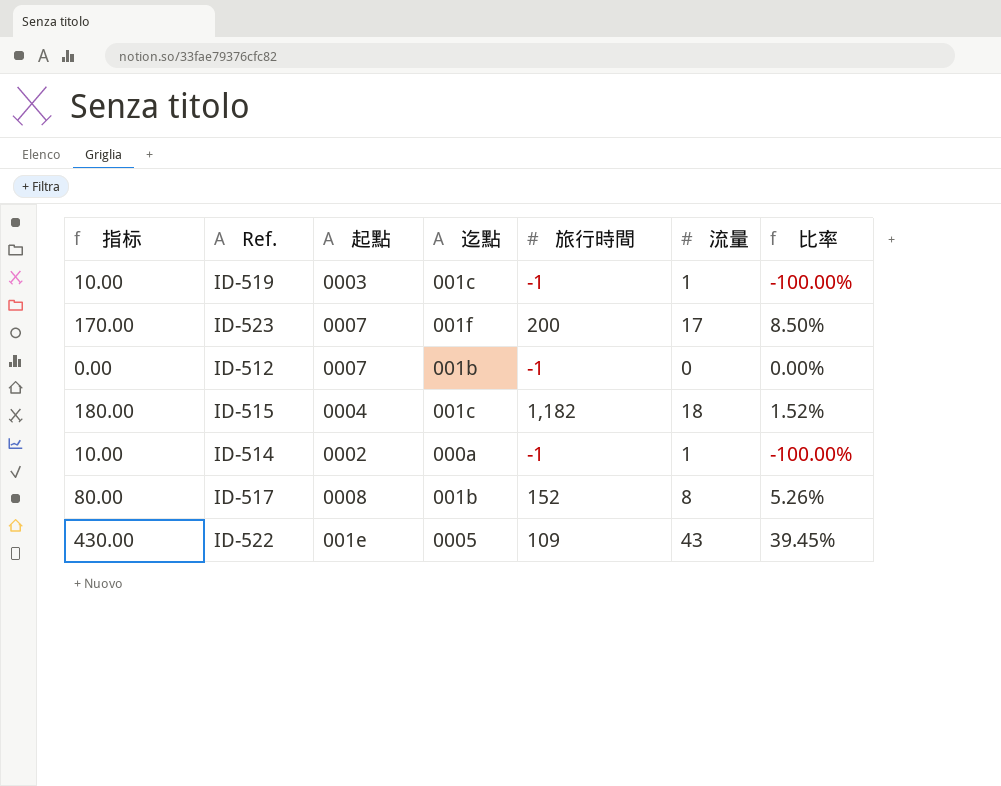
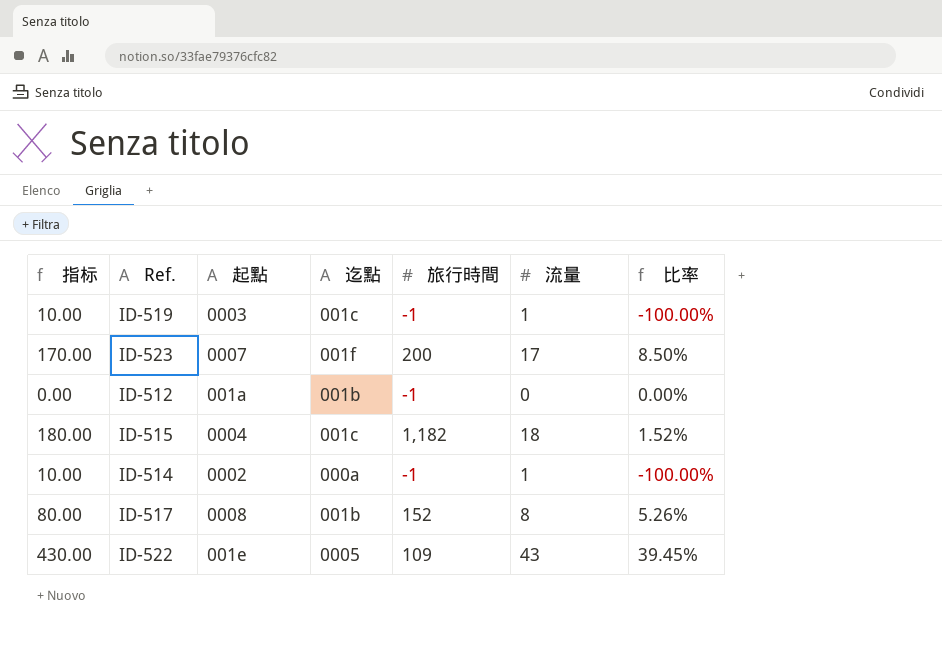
ID-512 | 起點: 0007 -> 001a

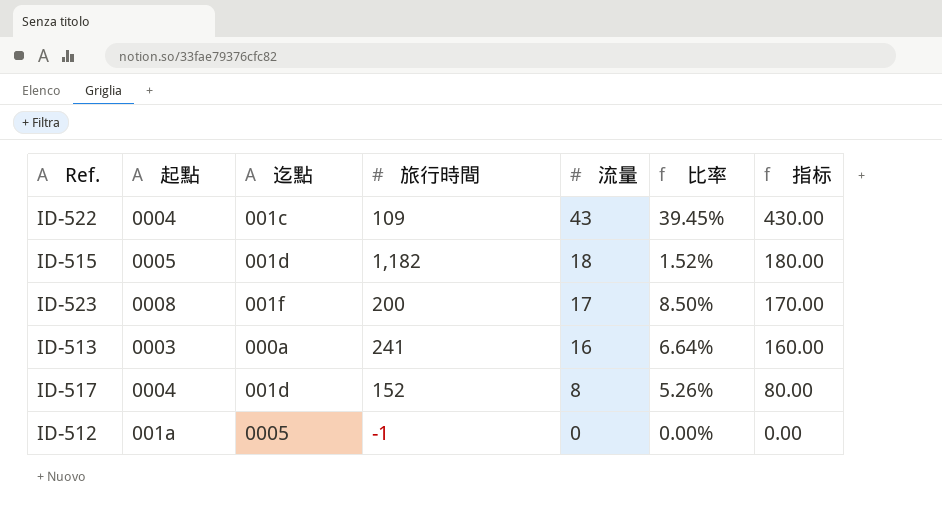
row order: none -> 流量 descending
column 指标 | position: 1 -> 7
row ID-519: 10.00 | 0003 | 001c | -1 | 1 | -100.00% -> none
row ID-514: 10.00 | 0002 | 000a | -1 | 1 | -100.00% -> none
ID-522 | 起點: 001e -> 0004
ID-522 | 迄點: 0005 -> 001c
ID-515 | 起點: 0004 -> 0005
ID-515 | 迄點: 001c -> 001d
ID-523 | 起點: 0007 -> 0008
row ID-513: none -> 0003 | 000a | 241 | 16 | 6.64% | 160.00
ID-517 | 起點: 0008 -> 0004
ID-517 | 迄點: 001b -> 001d
ID-512 | 迄點: 001b -> 0005

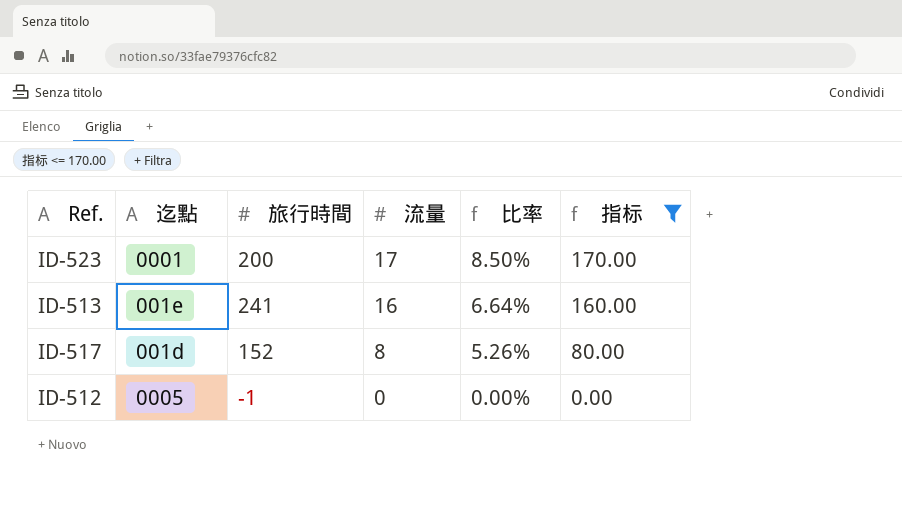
filter: none -> 指标 <= 170.00
column 起點 | position: 2 -> none
ID-523 | 迄點: 001f -> 0001
ID-513 | 迄點: 000a -> 001e

